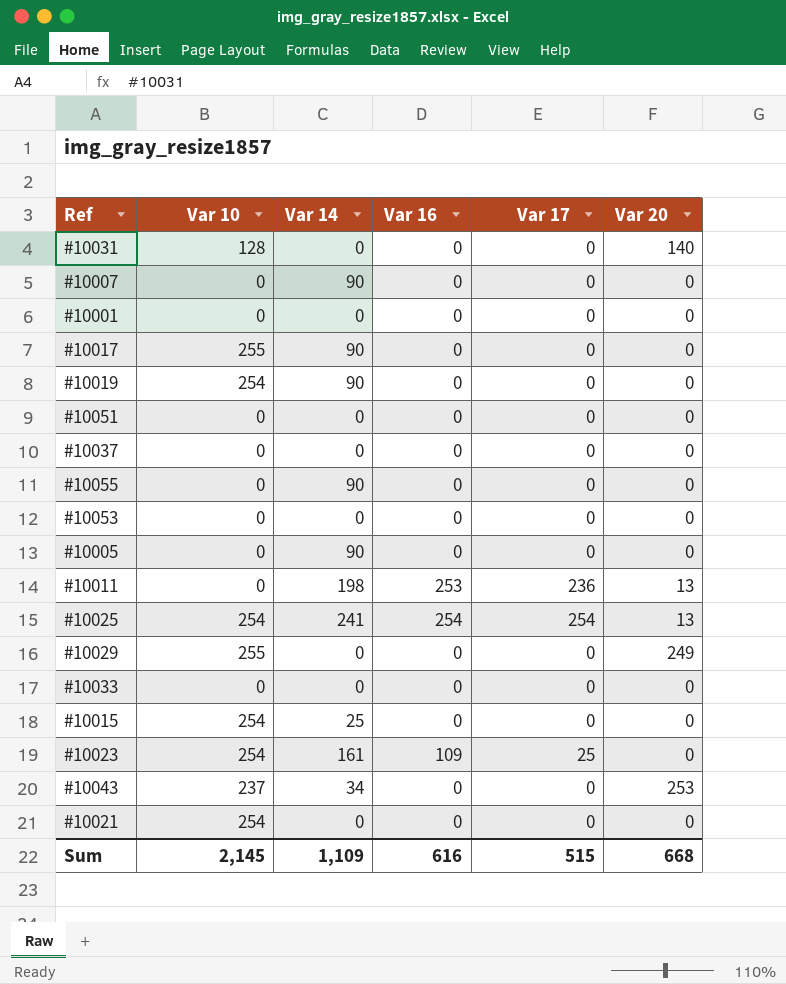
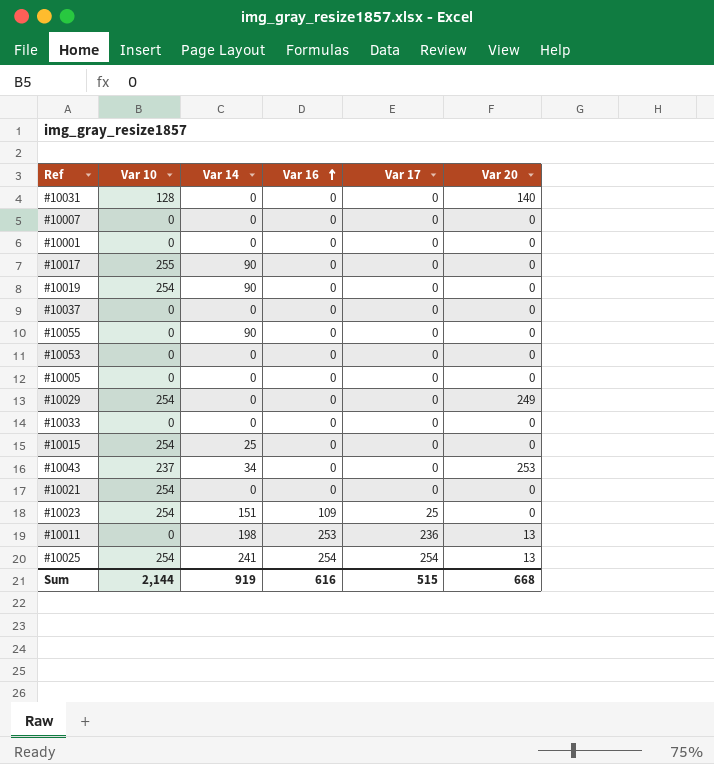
row order: none -> Var 16 ascending
row #10051: 0 | 0 | 0 | 0 | 0 -> none
#10007 | Var 14: 90 -> 0
#10005 | Var 14: 90 -> 0
#10029 | Var 10: 255 -> 254
#10023 | Var 14: 161 -> 151
Sum | Var 10: 2,145 -> 2,144
Sum | Var 14: 1,109 -> 919

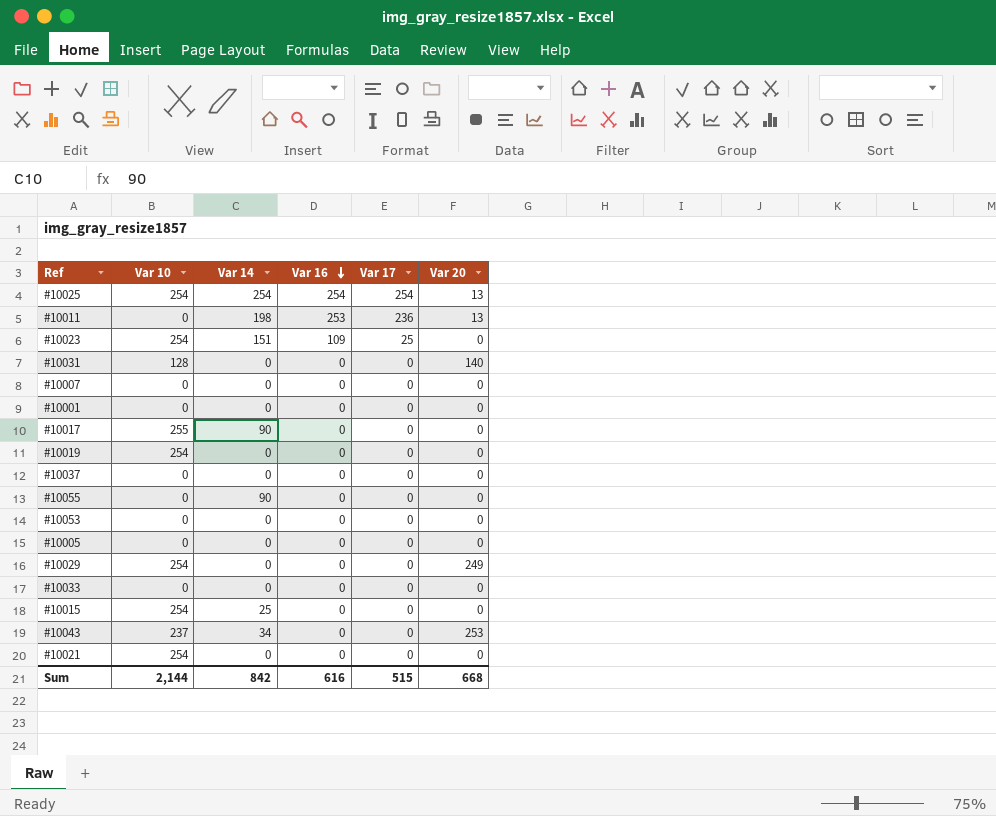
row order: Var 16 ascending -> Var 16 descending
#10025 | Var 14: 241 -> 254
#10019 | Var 14: 90 -> 0
Sum | Var 14: 919 -> 842

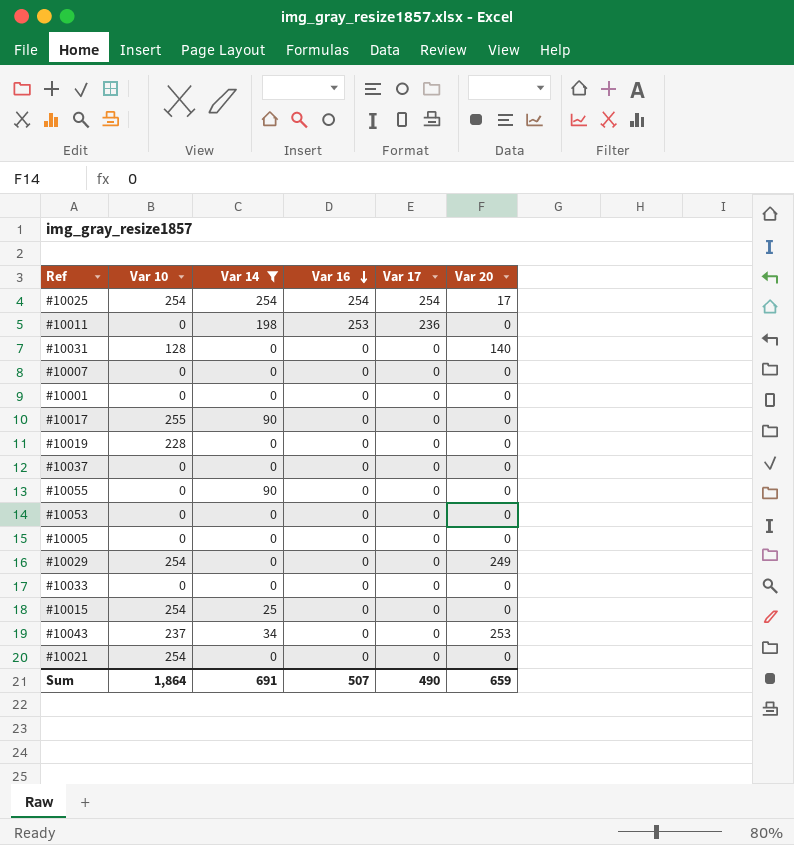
filter: none -> Var 14 != 151
#10025 | Var 20: 13 -> 17
#10011 | Var 20: 13 -> 0
#10019 | Var 10: 254 -> 228
Sum | Var 10: 2,144 -> 1,864
Sum | Var 14: 842 -> 691
Sum | Var 16: 616 -> 507
Sum | Var 17: 515 -> 490
Sum | Var 20: 668 -> 659

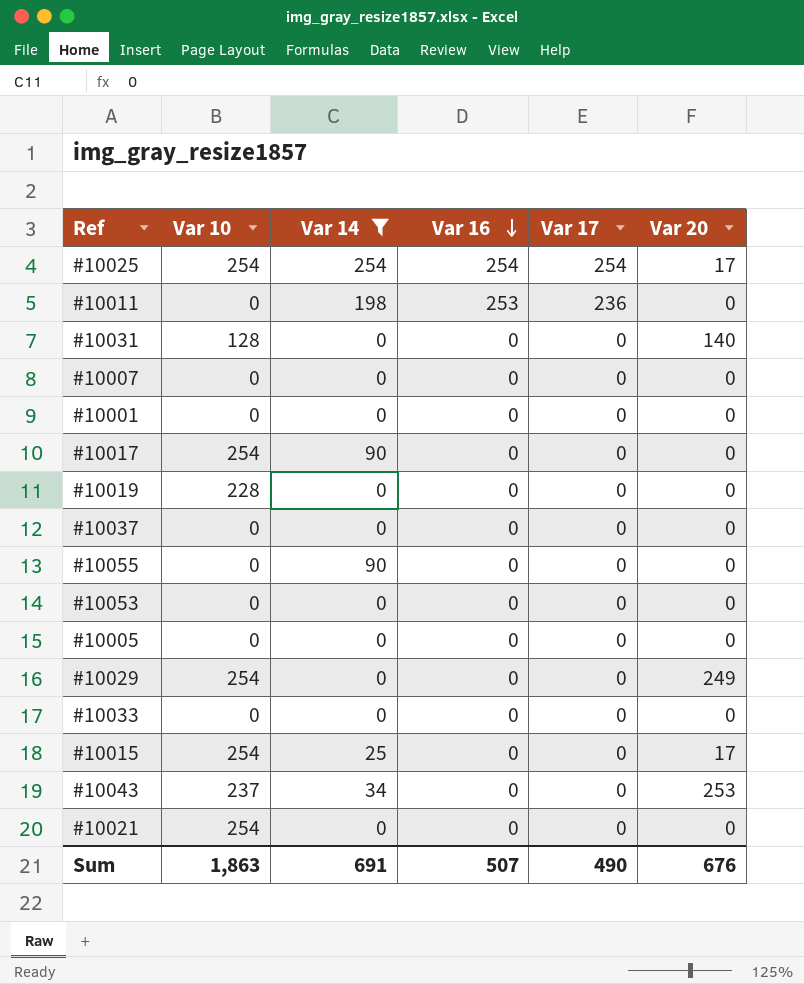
#10017 | Var 10: 255 -> 254
#10015 | Var 20: 0 -> 17
Sum | Var 10: 1,864 -> 1,863
Sum | Var 20: 659 -> 676

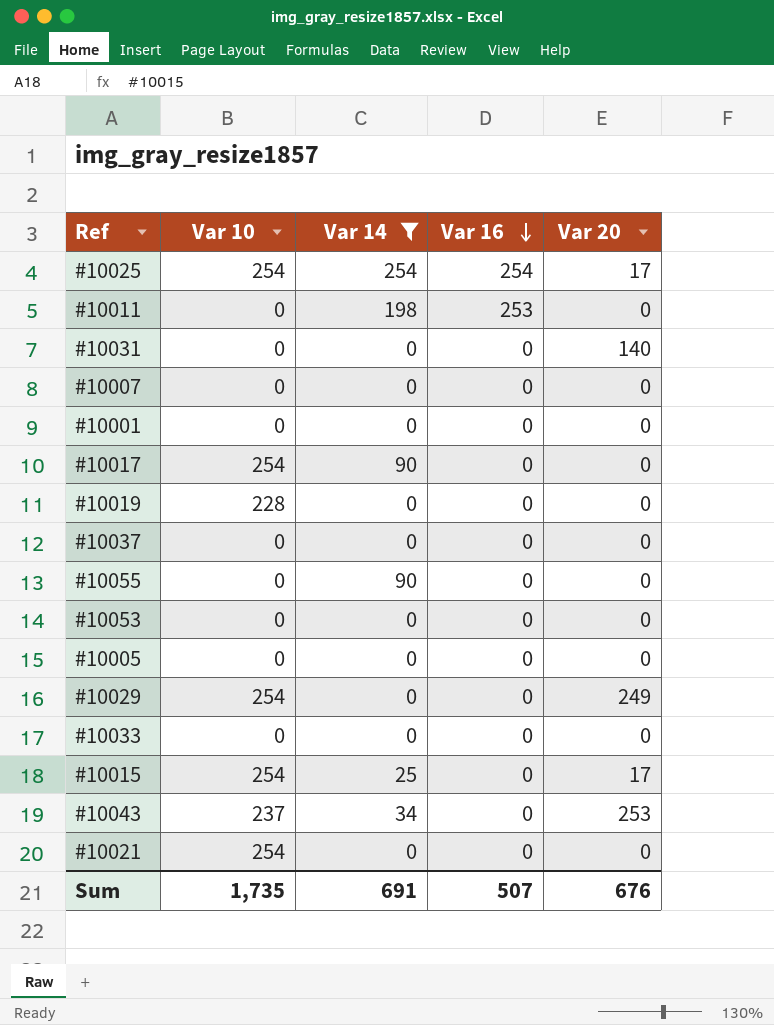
column Var 17 | position: 5 -> none
#10031 | Var 10: 128 -> 0
Sum | Var 10: 1,863 -> 1,735

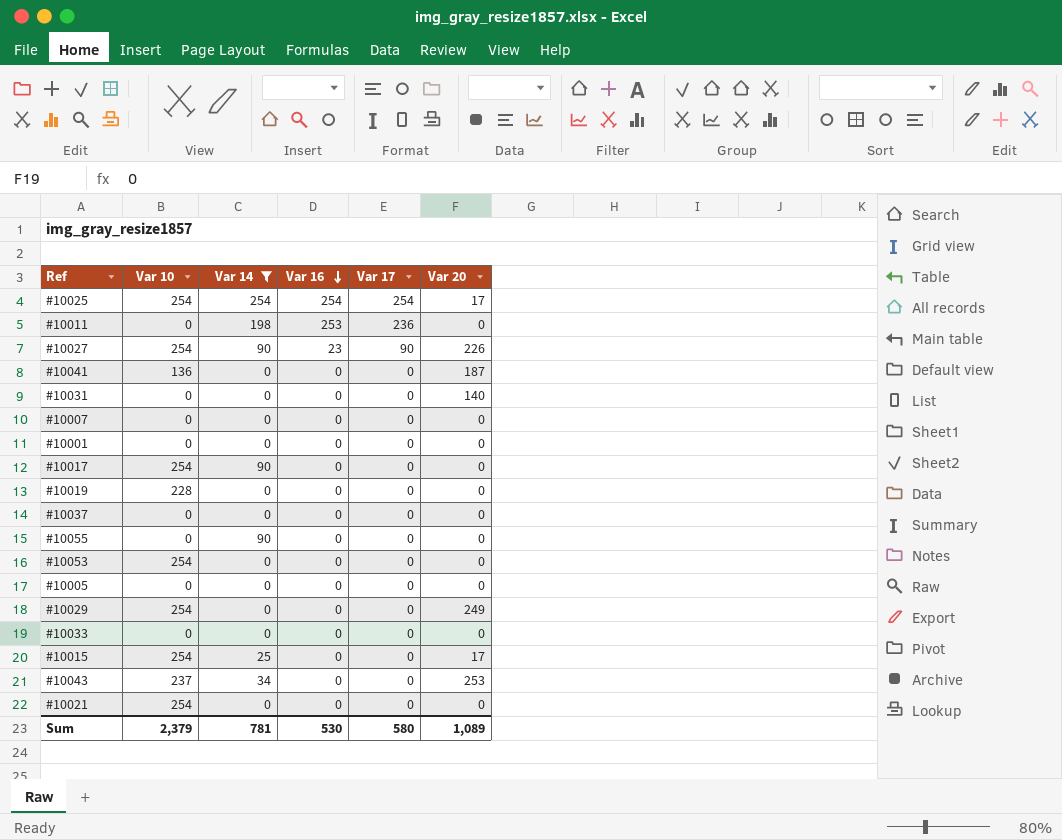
column Var 17 | position: none -> 5
row #10027: none -> 254 | 90 | 23 | 90 | 226
row #10041: none -> 136 | 0 | 0 | 0 | 187
#10053 | Var 10: 0 -> 254
Sum | Var 10: 1,735 -> 2,379
Sum | Var 14: 691 -> 781
Sum | Var 16: 507 -> 530
Sum | Var 20: 676 -> 1,089

